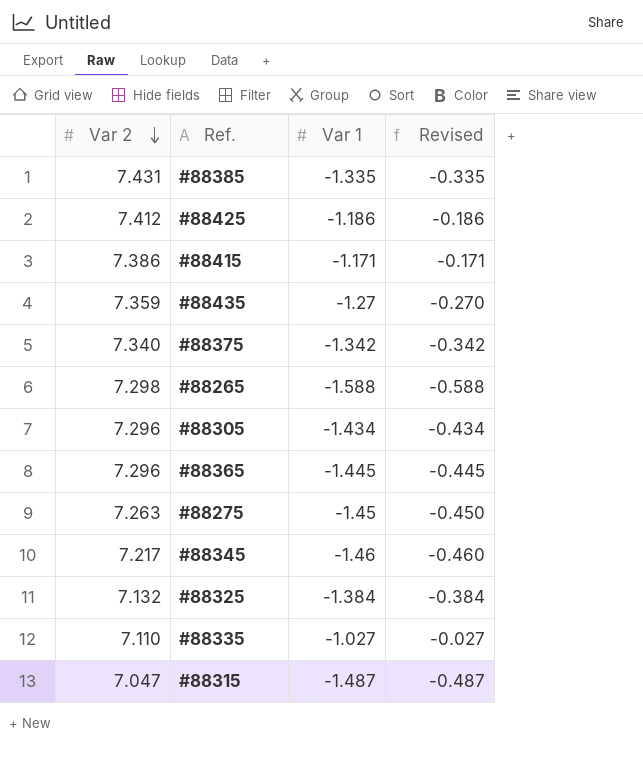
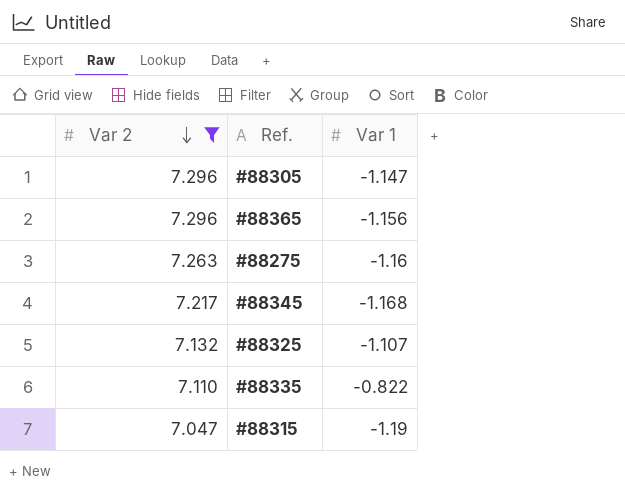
filter: none -> Var 2 <= 7.296
column Revised | formula: [Var 1] + 1 -> none
#88305 | Var 1: -1.434 -> -1.147
#88365 | Var 1: -1.445 -> -1.156
#88275 | Var 1: -1.45 -> -1.16
#88345 | Var 1: -1.46 -> -1.168
#88325 | Var 1: -1.384 -> -1.107
#88335 | Var 1: -1.027 -> -0.822
#88315 | Var 1: -1.487 -> -1.19

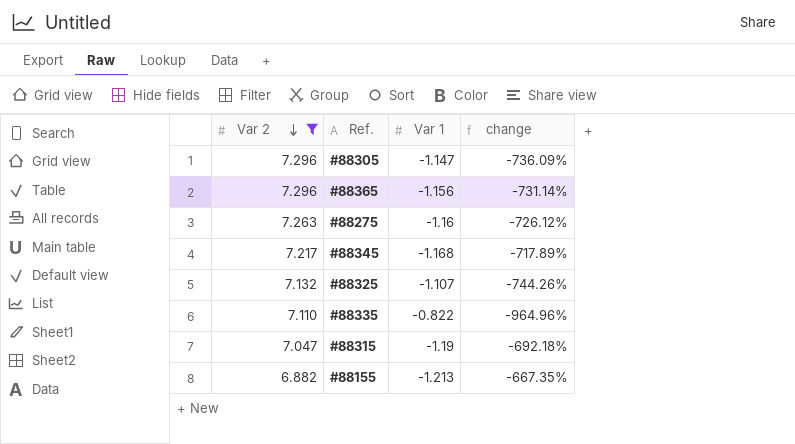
column change | formula: none -> ([Var 2] - [Var 1]) / [Var 1]
row #88155: none -> 6.882 | -1.213 | -667.35%

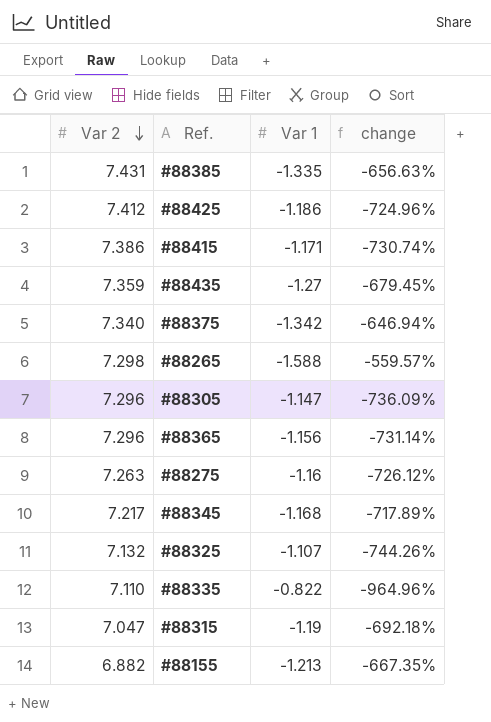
filter: Var 2 <= 7.296 -> none

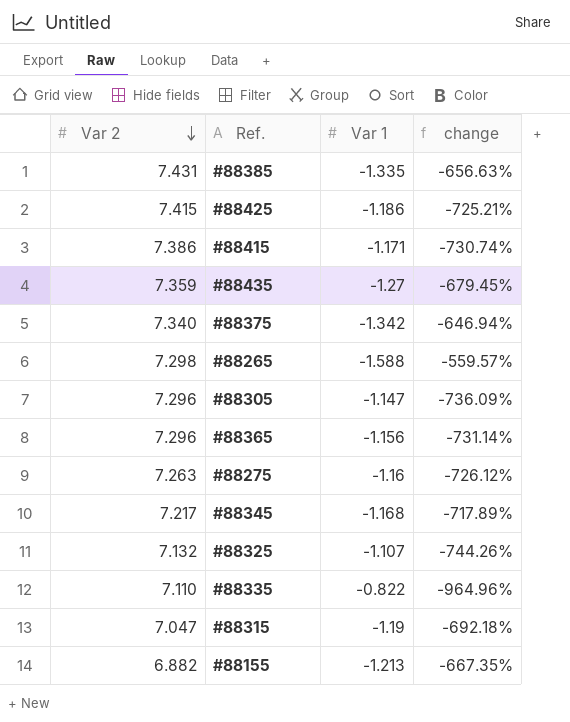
#88425 | Var 2: 7.412 -> 7.415
#88425 | change: -724.96% -> -725.21%

